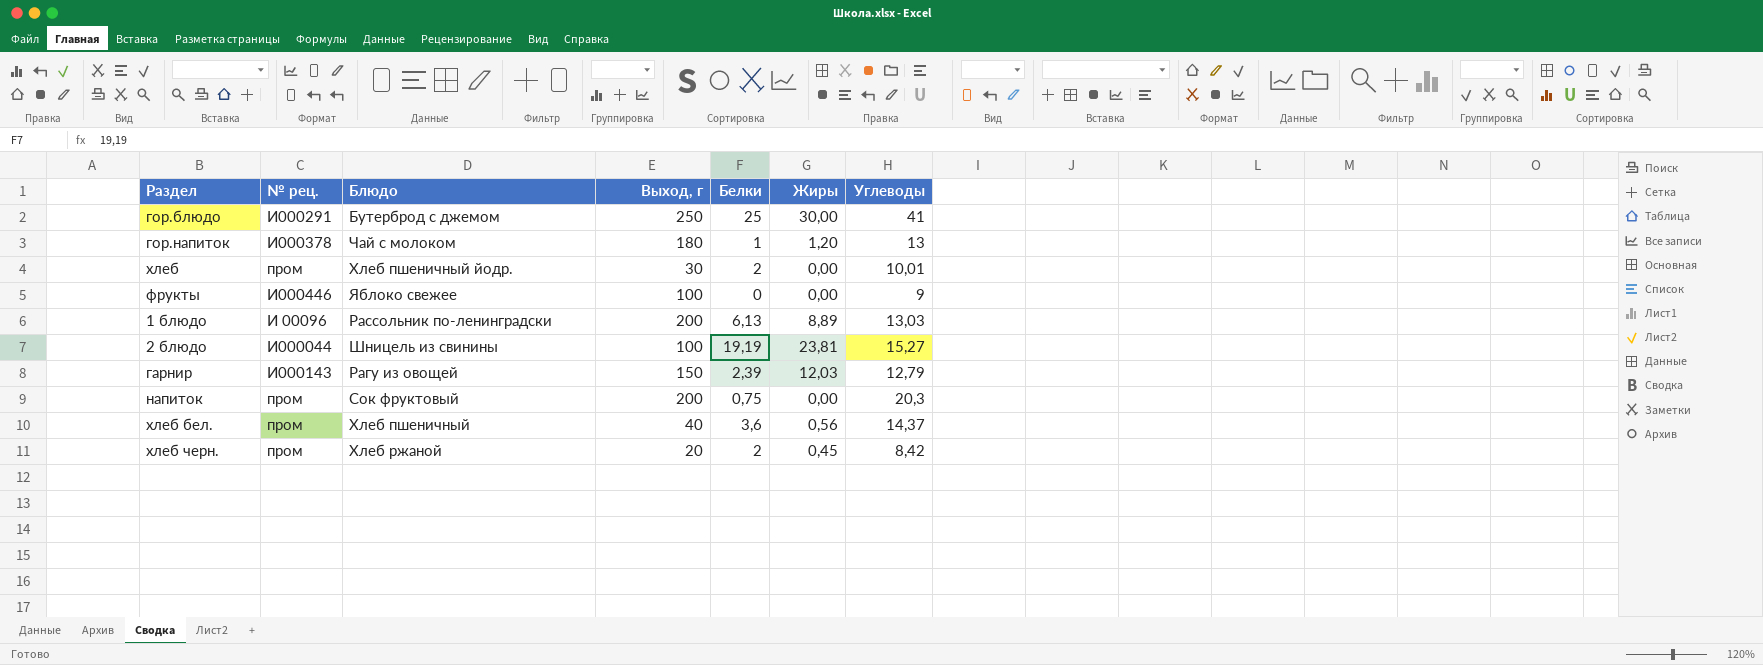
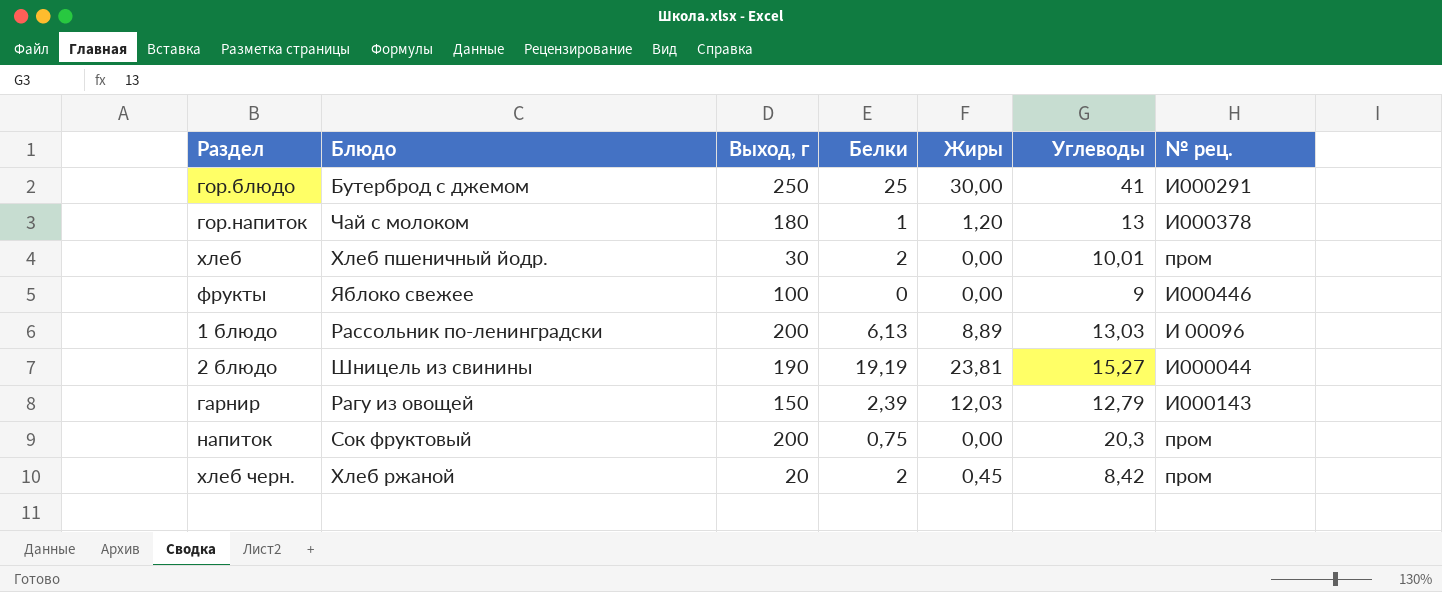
column № рец. | position: 2 -> 7
row хлеб бел.: пром | Хлеб пшеничный | 40 | 3,6 | 0,56 | 14,37 -> none
2 блюдо | Выход, г: 100 -> 190

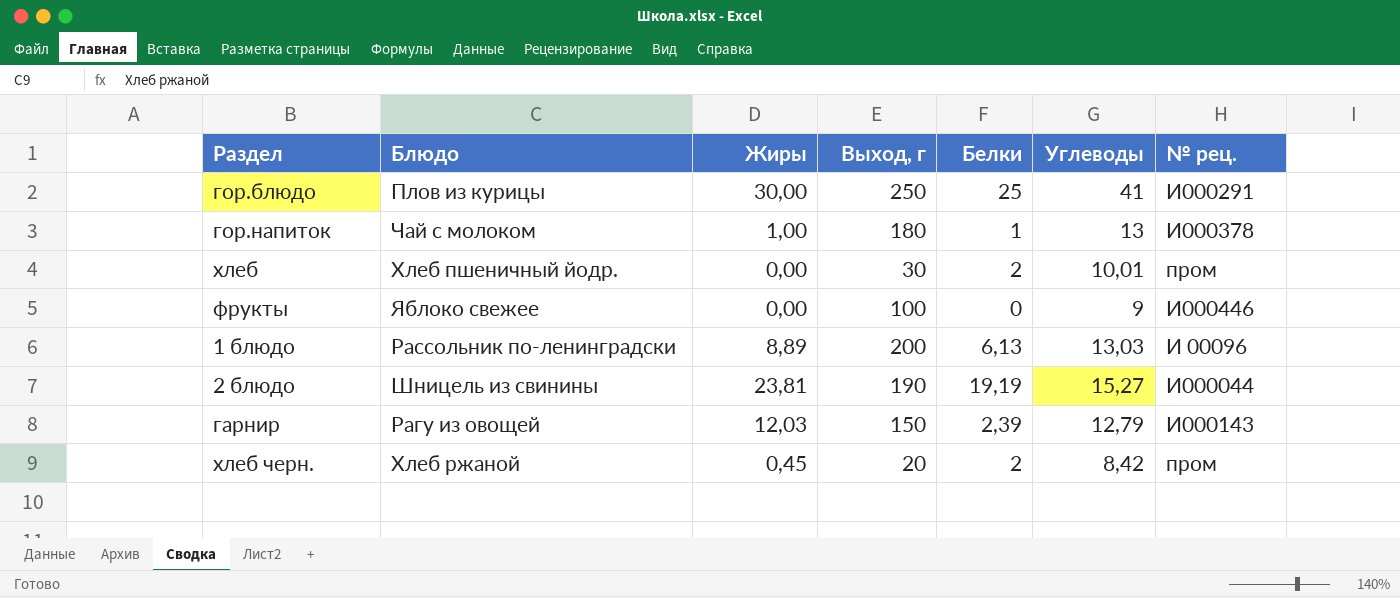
column Жиры | position: 5 -> 3
row напиток: Сок фруктовый | 200 | 0,75 | 0,00 | 20,3 | пром -> none
гор.блюдо | Блюдо: Бутерброд с джемом -> Плов из курицы
гор.напиток | Жиры: 1,20 -> 1,00

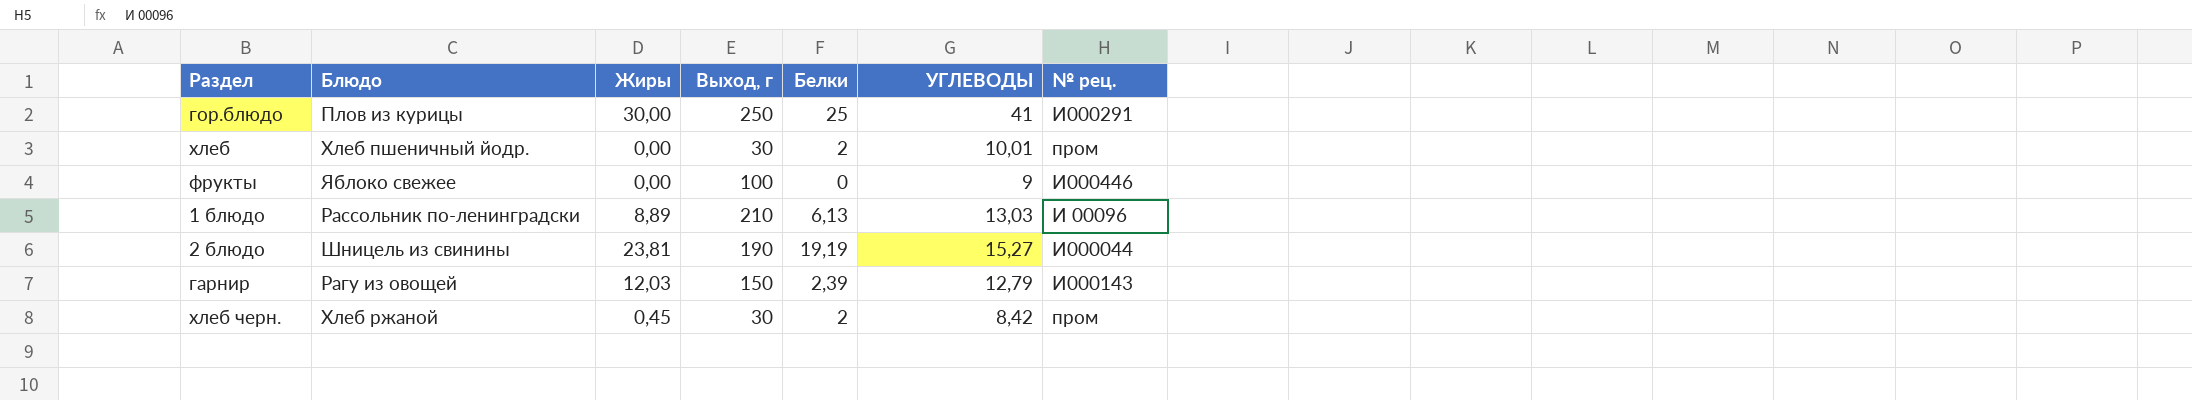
column name: Углеводы -> УГЛЕВОДЫ
row гор.напиток: Чай с молоком | 1,00 | 180 | 1 | 13 | И000378 -> none
1 блюдо | Выход, г: 200 -> 210
хлеб черн. | Выход, г: 20 -> 30

